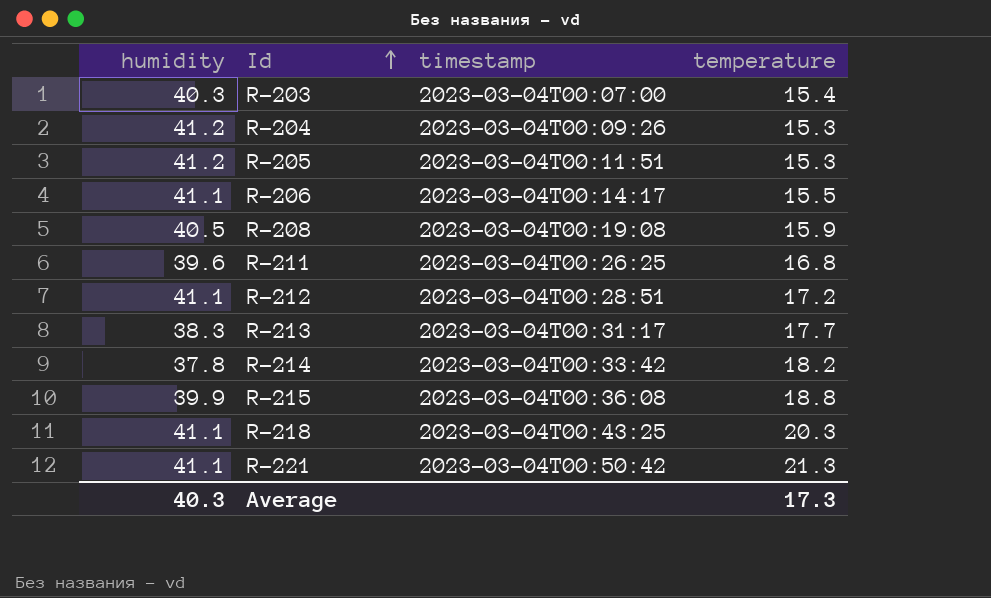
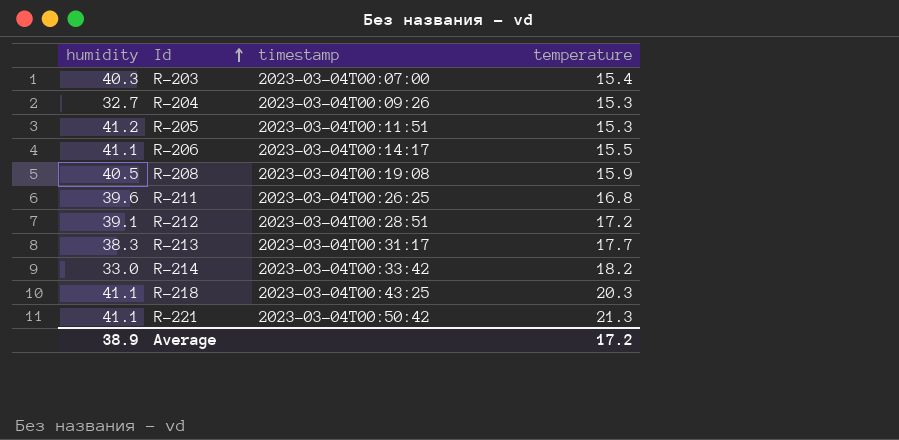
row R-215: 39.9 | 2023-03-04T00:36:08 | 18.8 -> none
R-204 | humidity: 41.2 -> 32.7
R-212 | humidity: 41.1 -> 39.1
R-214 | humidity: 37.8 -> 33.0
Average | humidity: 40.3 -> 38.9
Average | temperature: 17.3 -> 17.2

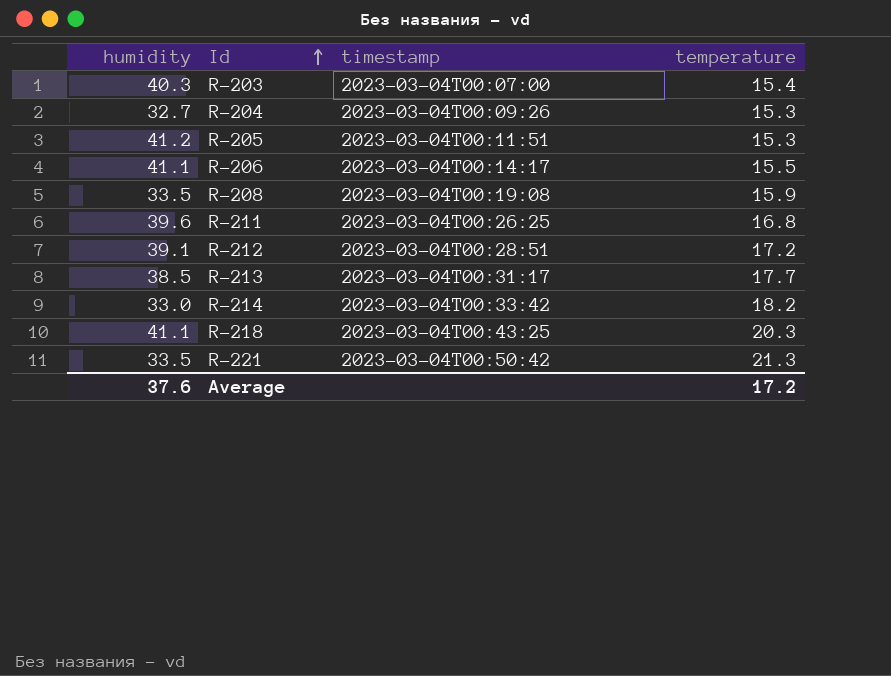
R-208 | humidity: 40.5 -> 33.5
R-213 | humidity: 38.3 -> 38.5
R-221 | humidity: 41.1 -> 33.5
Average | humidity: 38.9 -> 37.6

